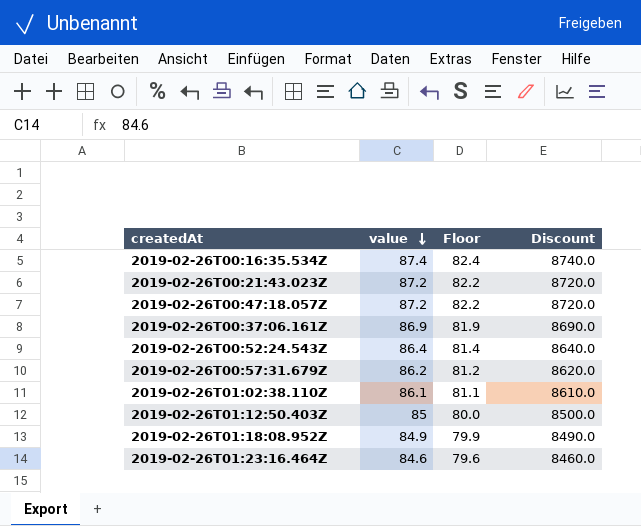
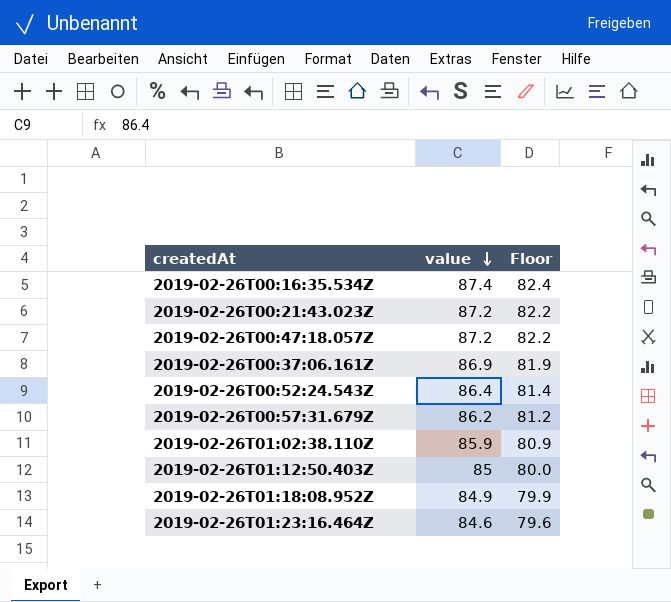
column Discount | formula: [value] * 100 -> none
2019-02-26T01:02:38.110Z | value: 86.1 -> 85.9
2019-02-26T01:02:38.110Z | Floor: 81.1 -> 80.9

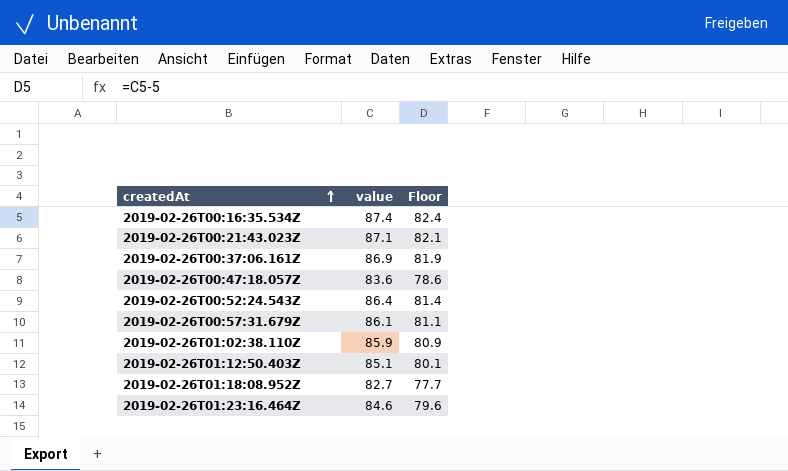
row order: value descending -> createdAt ascending
2019-02-26T00:21:43.023Z | value: 87.2 -> 87.1
2019-02-26T00:21:43.023Z | Floor: 82.2 -> 82.1
2019-02-26T00:47:18.057Z | value: 87.2 -> 83.6
2019-02-26T00:47:18.057Z | Floor: 82.2 -> 78.6
2019-02-26T00:57:31.679Z | value: 86.2 -> 86.1
2019-02-26T00:57:31.679Z | Floor: 81.2 -> 81.1
2019-02-26T01:12:50.403Z | value: 85 -> 85.1
2019-02-26T01:12:50.403Z | Floor: 80.0 -> 80.1
2019-02-26T01:18:08.952Z | value: 84.9 -> 82.7
2019-02-26T01:18:08.952Z | Floor: 79.9 -> 77.7

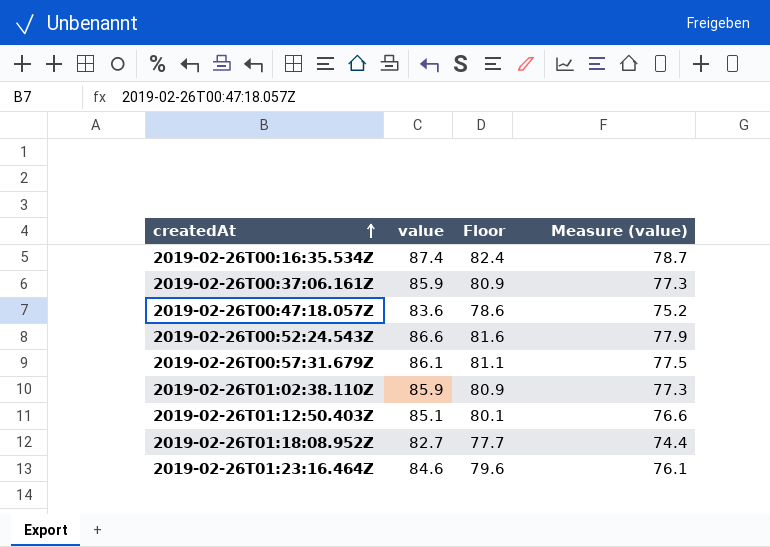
column Measure (value) | formula: none -> [value] * 0.9
row 2019-02-26T00:21:43.023Z: 87.1 | 82.1 -> none
2019-02-26T00:37:06.161Z | value: 86.9 -> 85.9
2019-02-26T00:37:06.161Z | Floor: 81.9 -> 80.9
2019-02-26T00:52:24.543Z | value: 86.4 -> 86.6
2019-02-26T00:52:24.543Z | Floor: 81.4 -> 81.6

